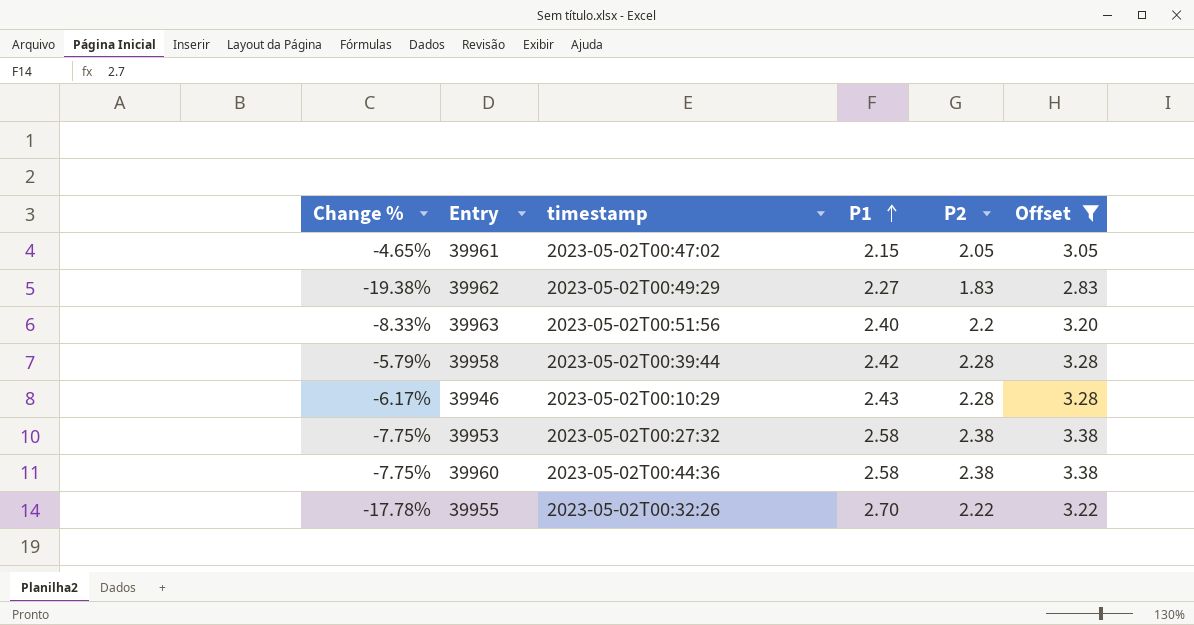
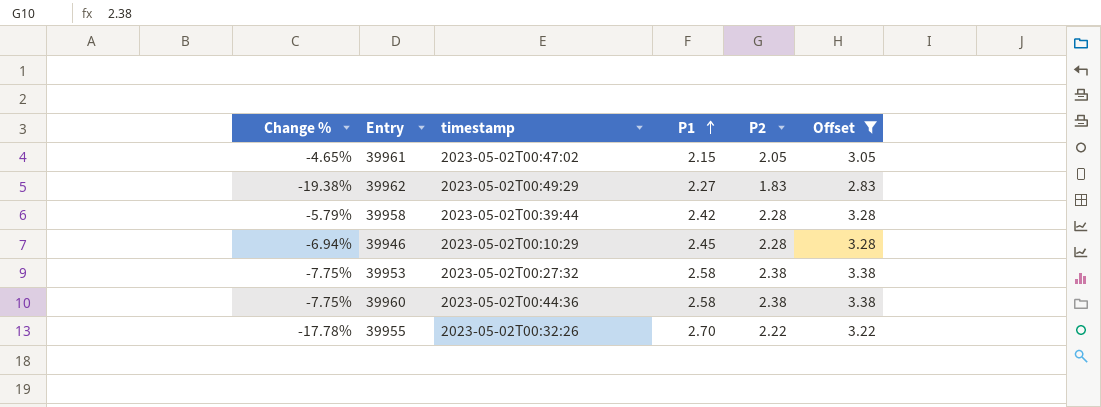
row 39963: -8.33% | 2023-05-02T00:51:56 | 2.40 | 2.2 | 3.20 -> none
39946 | Change %: -6.17% -> -6.94%
39946 | P1: 2.43 -> 2.45

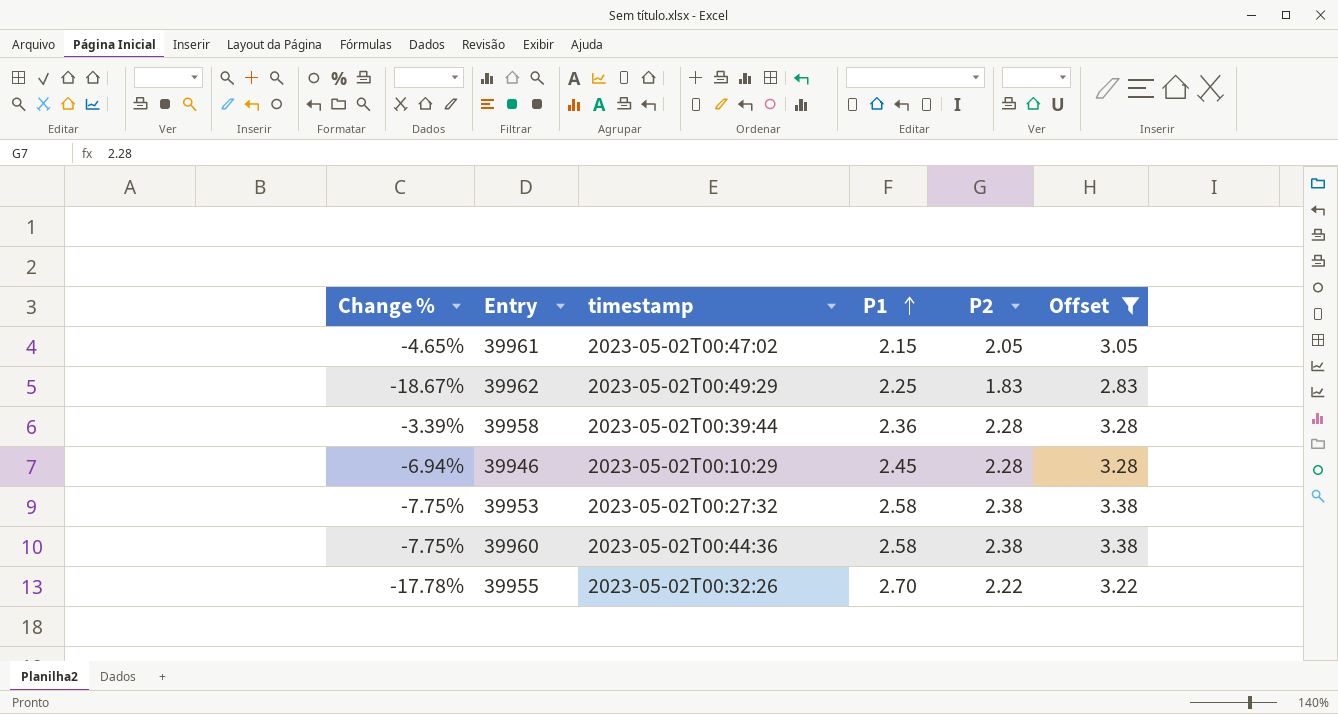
39962 | Change %: -19.38% -> -18.67%
39962 | P1: 2.27 -> 2.25
39958 | Change %: -5.79% -> -3.39%
39958 | P1: 2.42 -> 2.36

